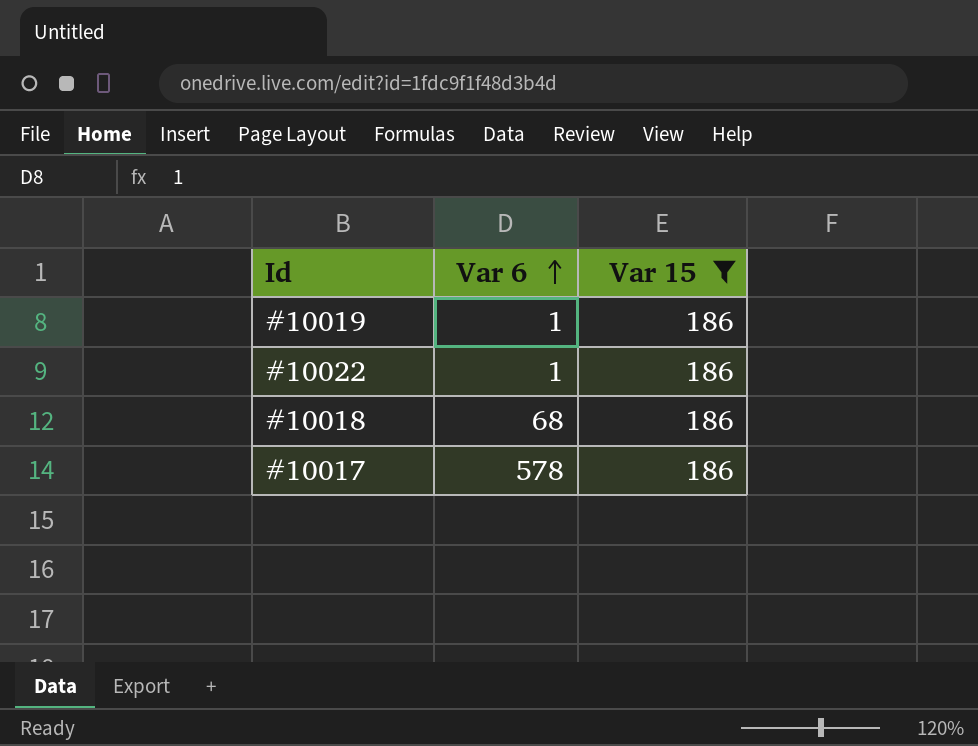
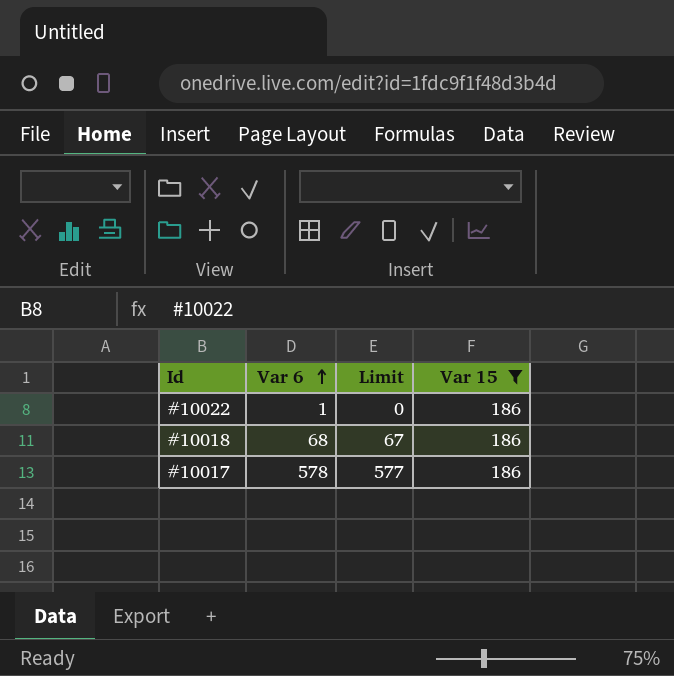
column Limit | formula: none -> [Var 6] - 1
row #10019: 1 | 186 -> none

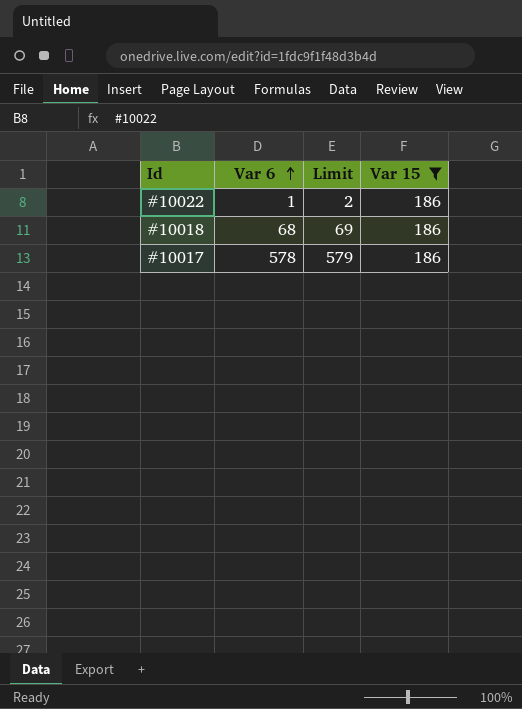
column Limit | formula: [Var 6] - 1 -> [Var 6] + 1

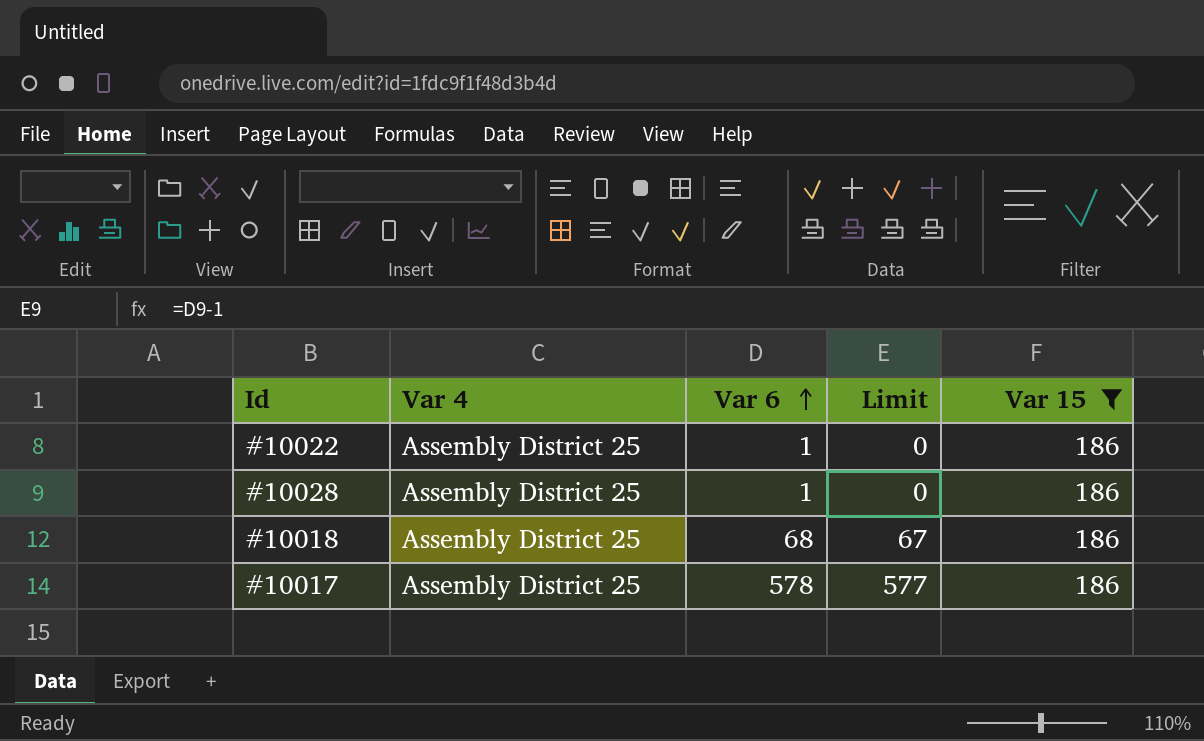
column Var 4 | position: none -> 2
column Limit | formula: [Var 6] + 1 -> [Var 6] - 1
row #10028: none -> Assembly District 25 | 1 | 0 | 186

